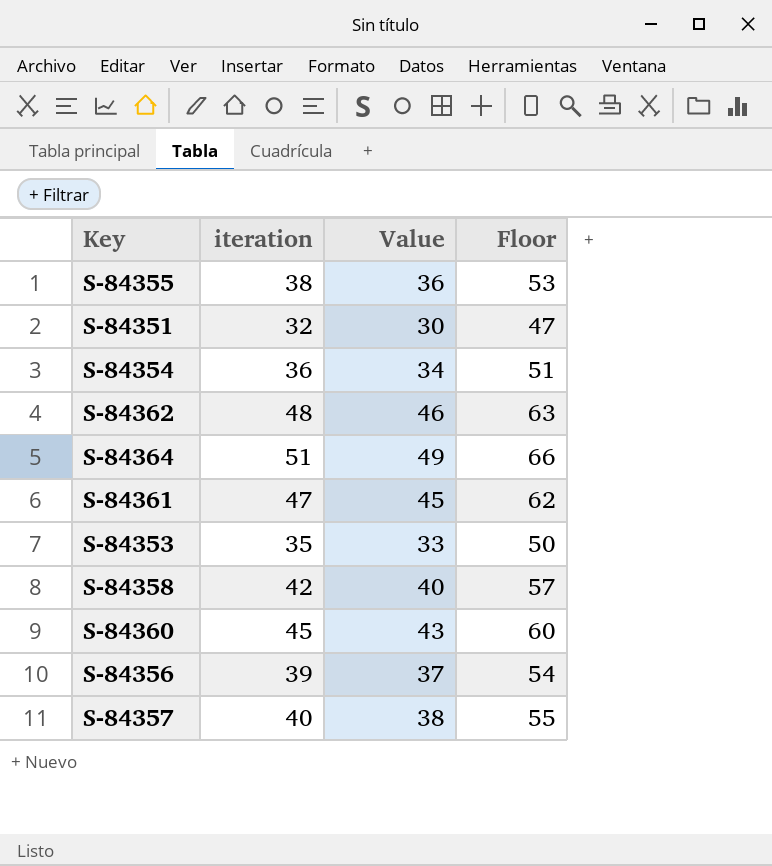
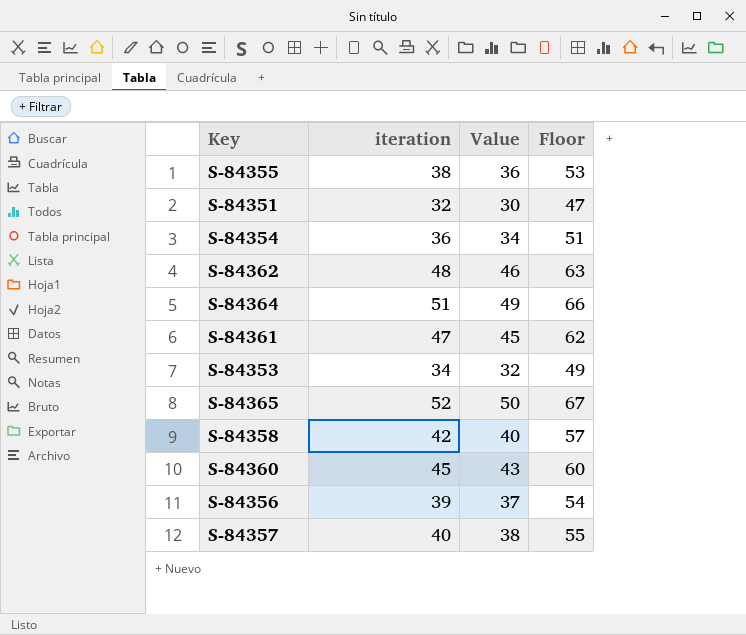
S-84353 | iteration: 35 -> 34
S-84353 | Value: 33 -> 32
S-84353 | Floor: 50 -> 49
row S-84365: none -> 52 | 50 | 67

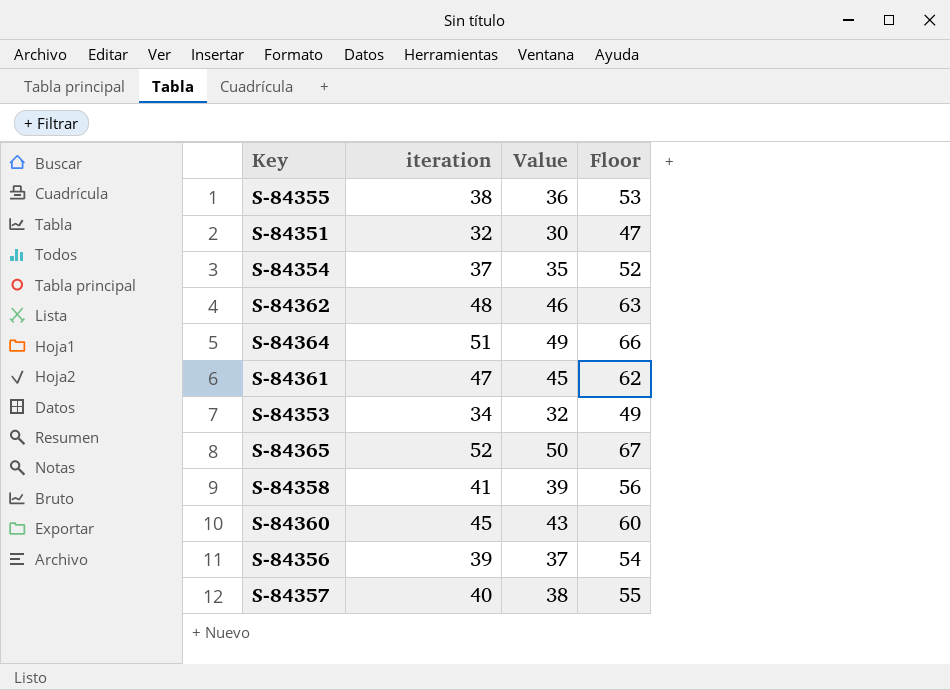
S-84354 | iteration: 36 -> 37
S-84354 | Value: 34 -> 35
S-84354 | Floor: 51 -> 52
S-84358 | iteration: 42 -> 41
S-84358 | Value: 40 -> 39
S-84358 | Floor: 57 -> 56

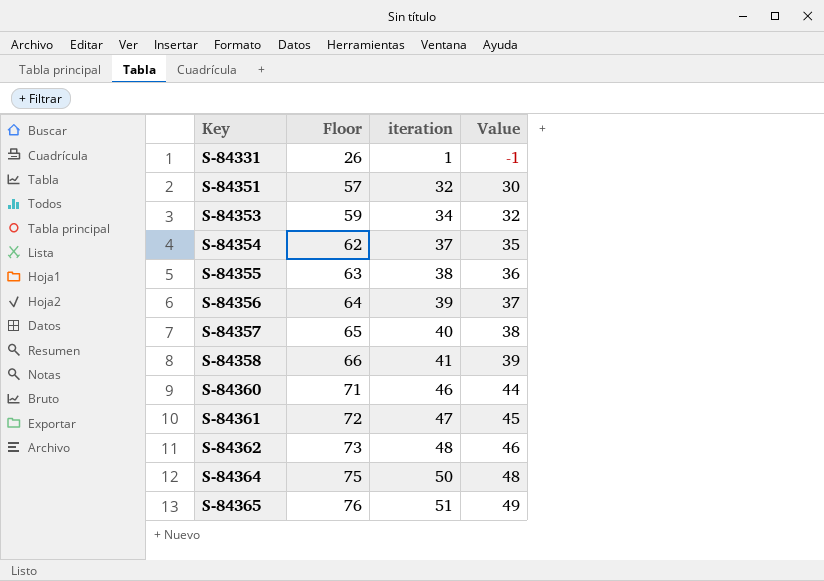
row order: none -> Key ascending
column Floor | formula: [iteration] + 15 -> [iteration] + 25
column Floor | position: 4 -> 2
row S-84331: none -> 26 | 1 | -1
S-84360 | iteration: 45 -> 46
S-84360 | Value: 43 -> 44
S-84364 | iteration: 51 -> 50
S-84364 | Value: 49 -> 48
S-84365 | iteration: 52 -> 51
S-84365 | Value: 50 -> 49

